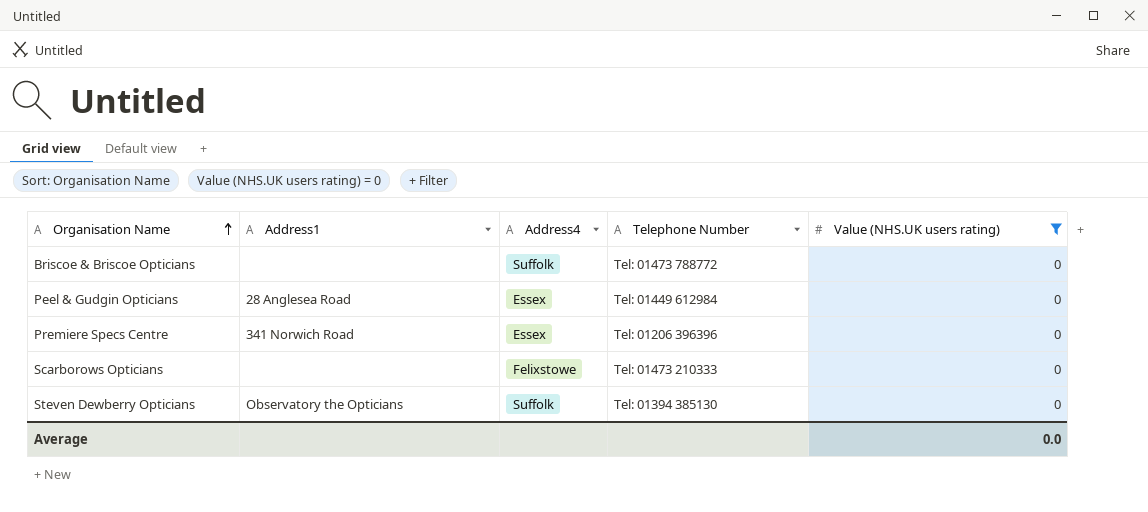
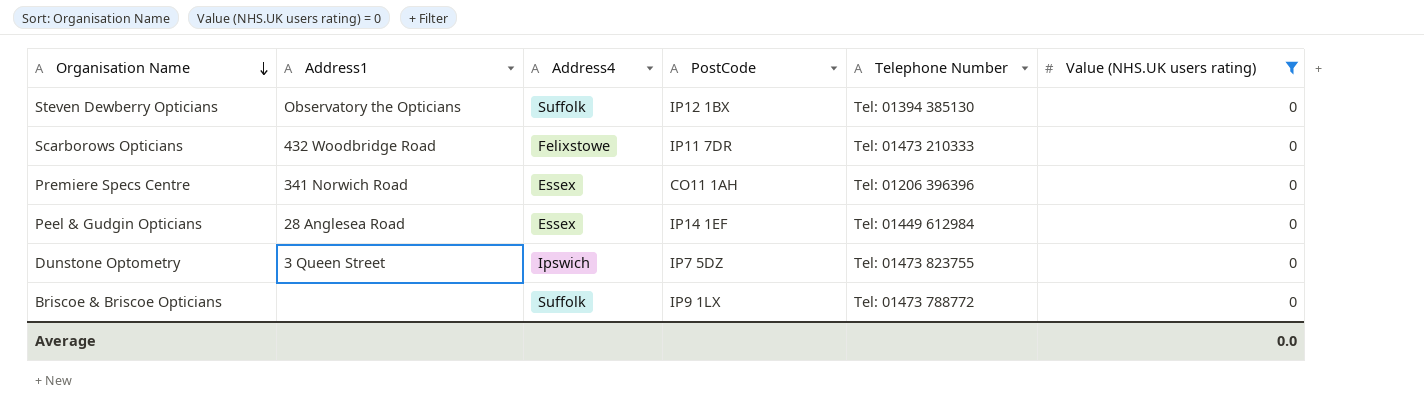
row order: Organisation Name ascending -> Organisation Name descending
column PostCode | position: none -> 4
Scarborows Opticians | Address1: none -> 432 Woodbridge Road
row Dunstone Optometry: none -> 3 Queen Street | Ipswich | IP7 5DZ | Tel: 01473 823755 | 0

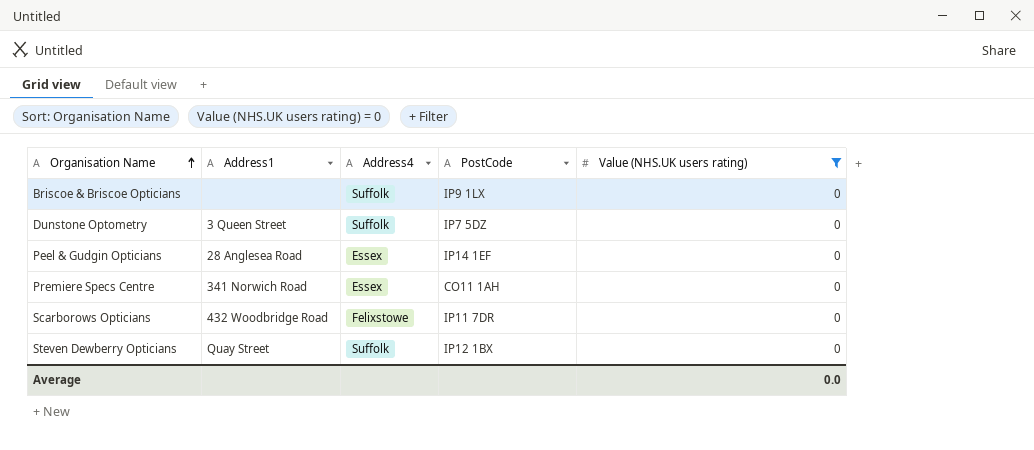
row order: Organisation Name descending -> Organisation Name ascending
column Telephone Number | position: 5 -> none
Dunstone Optometry | Address4: Ipswich -> Suffolk
Steven Dewberry Opticians | Address1: Observatory the Opticians -> Quay Street

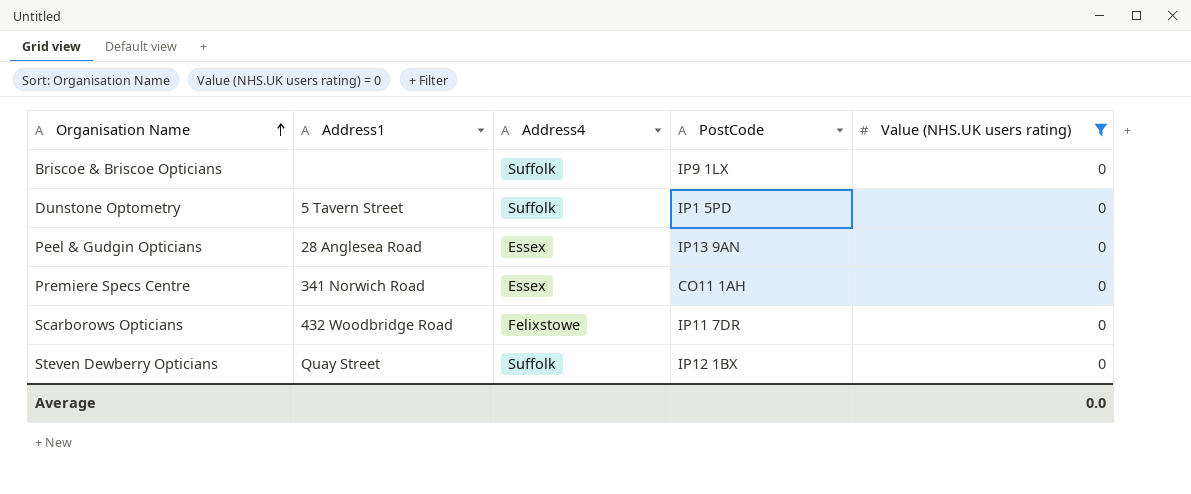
Dunstone Optometry | Address1: 3 Queen Street -> 5 Tavern Street
Dunstone Optometry | PostCode: IP7 5DZ -> IP1 5PD
Peel & Gudgin Opticians | PostCode: IP14 1EF -> IP13 9AN

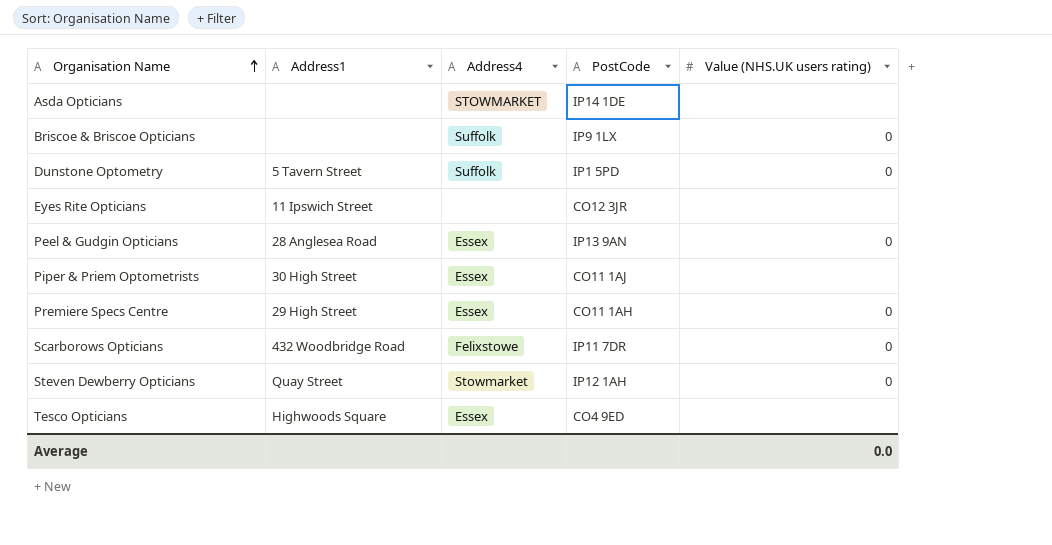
filter: Value (NHS.UK users rating) = 0 -> none
Premiere Specs Centre | Address1: 341 Norwich Road -> 29 High Street
Steven Dewberry Opticians | Address4: Suffolk -> Stowmarket
Steven Dewberry Opticians | PostCode: IP12 1BX -> IP12 1AH

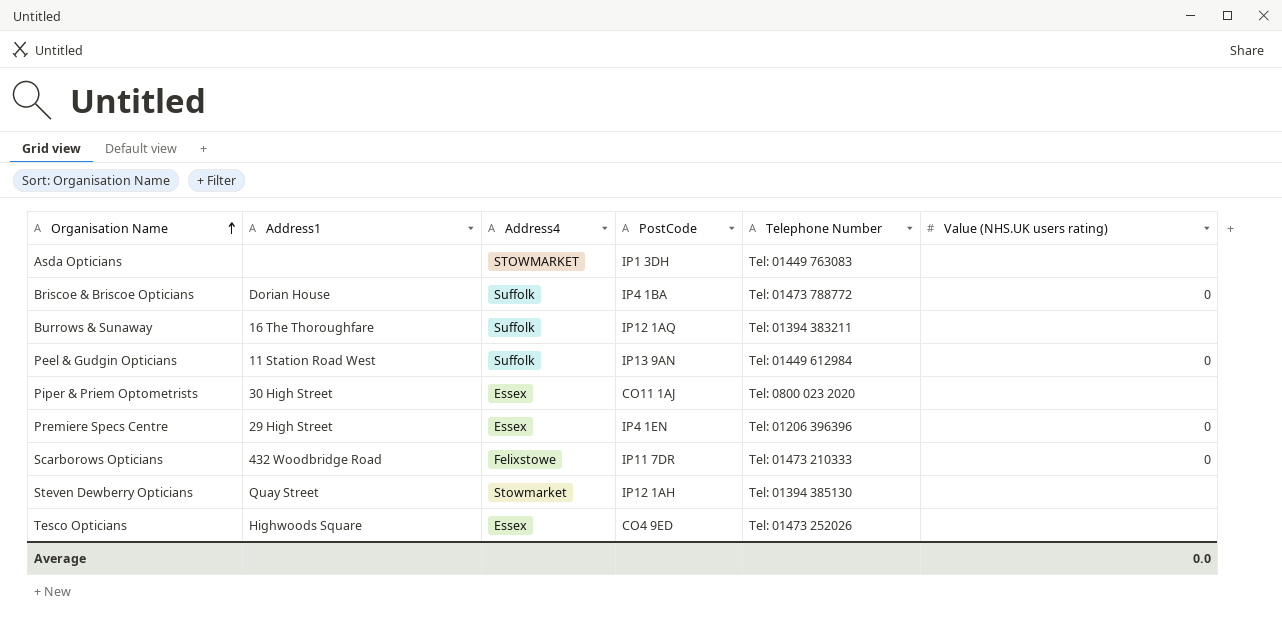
column Telephone Number | position: none -> 5
row Dunstone Optometry: 5 Tavern Street | Suffolk | IP1 5PD | 0 -> none
row Eyes Rite Opticians: 11 Ipswich Street | none | CO12 3JR | none -> none
Asda Opticians | PostCode: IP14 1DE -> IP1 3DH
Briscoe & Briscoe Opticians | Address1: none -> Dorian House
Briscoe & Briscoe Opticians | PostCode: IP9 1LX -> IP4 1BA
row Burrows & Sunaway: none -> 16 The Thoroughfare | Suffolk | IP12 1AQ | Tel: 01394 383211 | none
Peel & Gudgin Opticians | Address1: 28 Anglesea Road -> 11 Station Road West
Peel & Gudgin Opticians | Address4: Essex -> Suffolk
Premiere Specs Centre | PostCode: CO11 1AH -> IP4 1EN
Steven Dewberry Opticians | Value (NHS.UK users rating): 0 -> none

